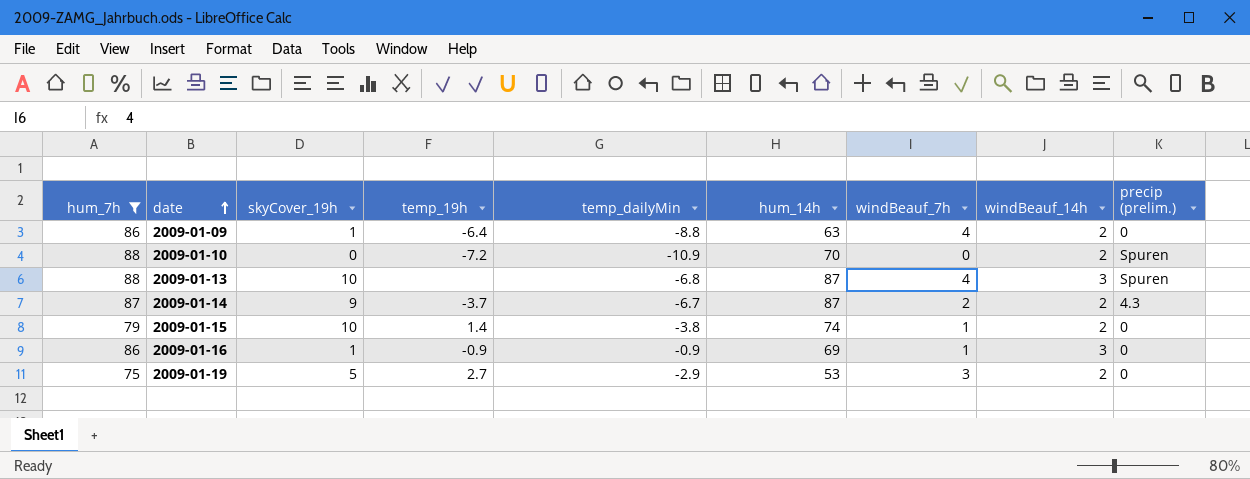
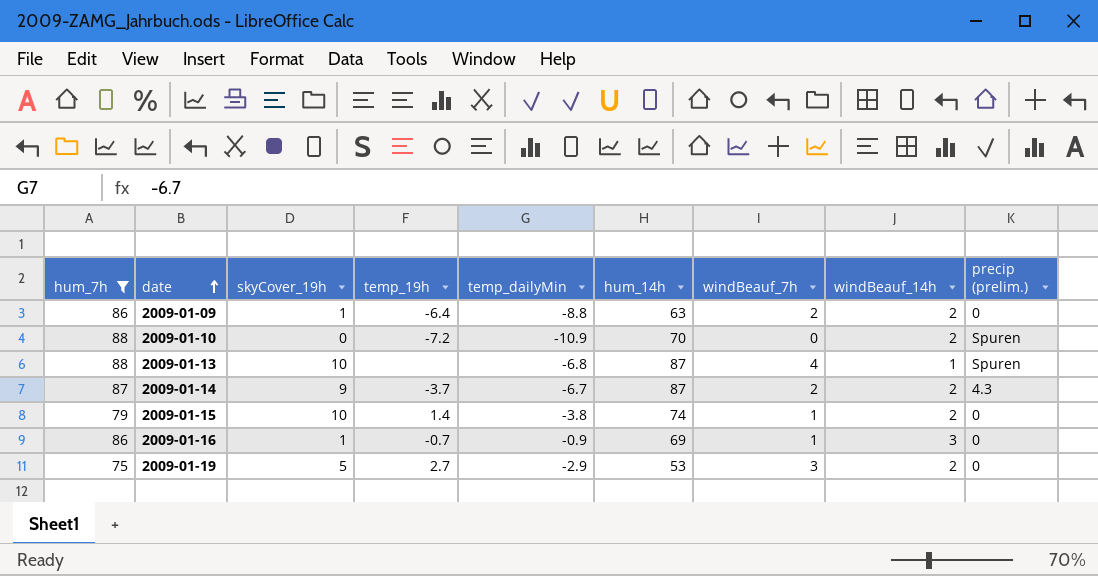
2009-01-09 | windBeauf_7h: 4 -> 2
2009-01-13 | windBeauf_14h: 3 -> 1
2009-01-16 | temp_19h: -0.9 -> -0.7

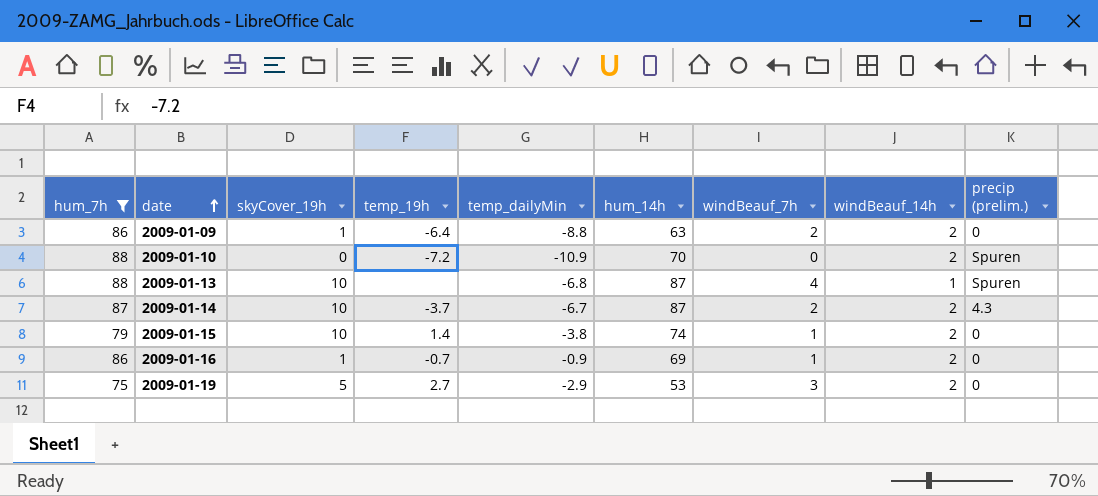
2009-01-14 | skyCover_19h: 9 -> 10
2009-01-16 | windBeauf_14h: 3 -> 2

